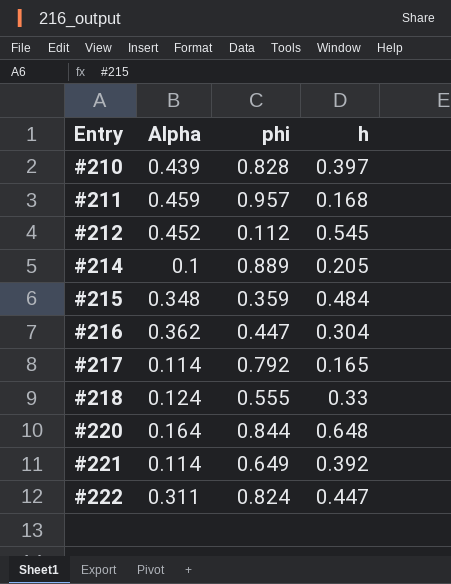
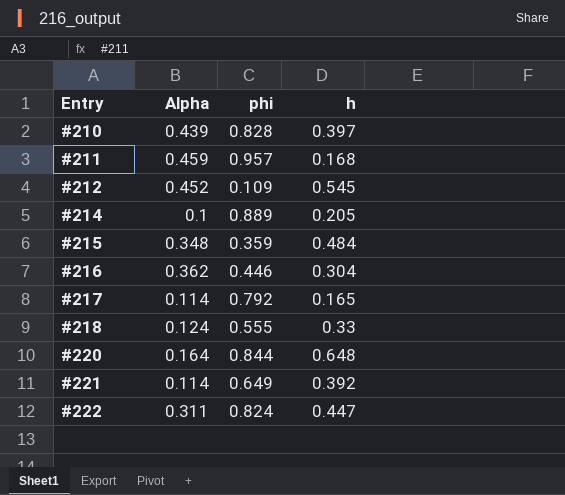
#212 | phi: 0.112 -> 0.109
#216 | phi: 0.447 -> 0.446

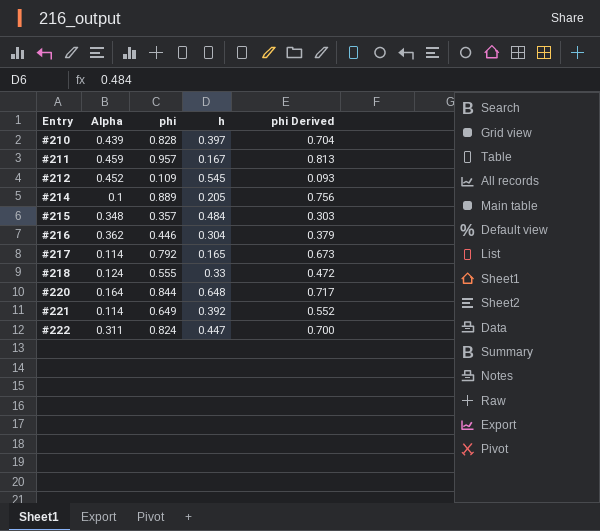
column phi Derived | formula: none -> [phi] * 0.85
#211 | h: 0.168 -> 0.167
#215 | phi: 0.359 -> 0.357

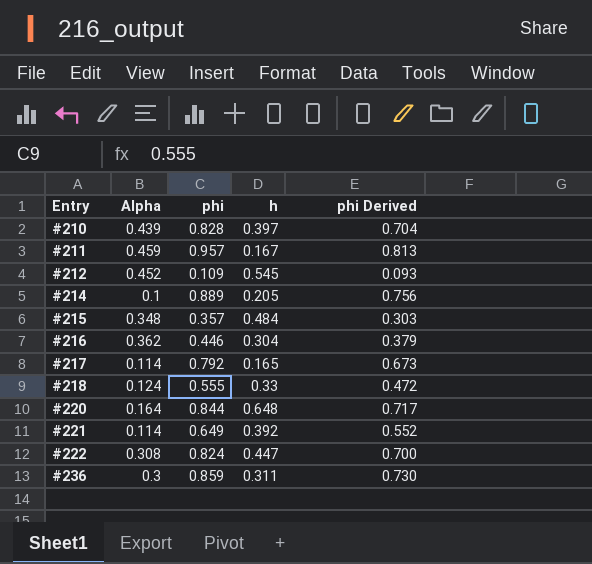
#222 | Alpha: 0.311 -> 0.308
row #236: none -> 0.3 | 0.859 | 0.311 | 0.730

